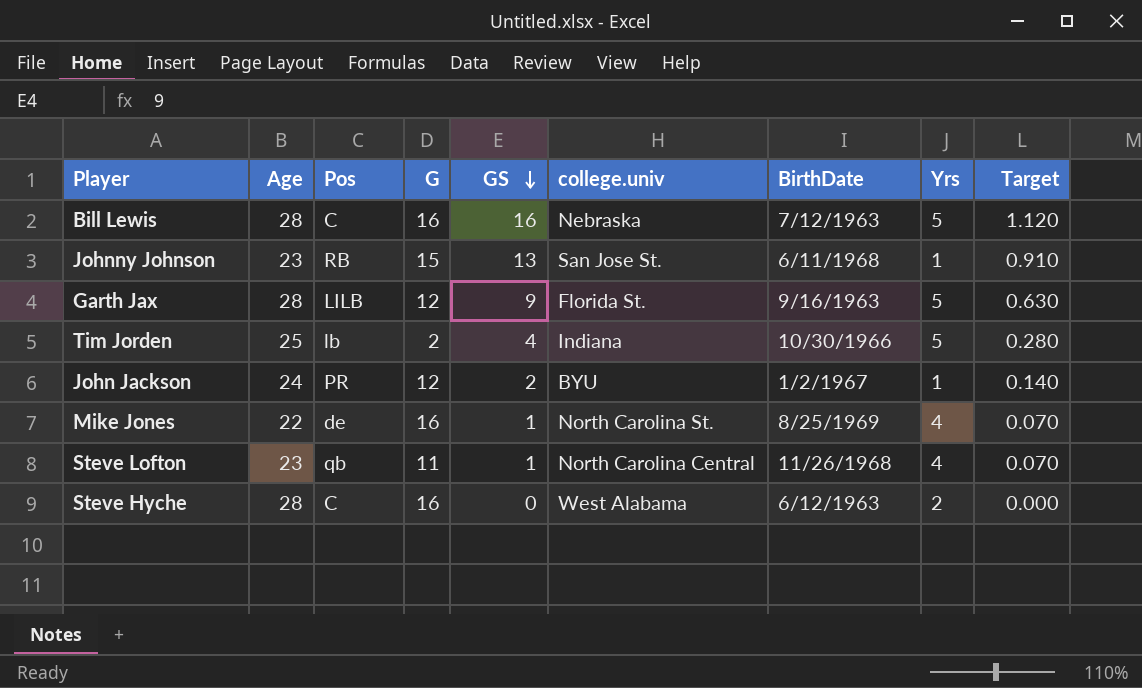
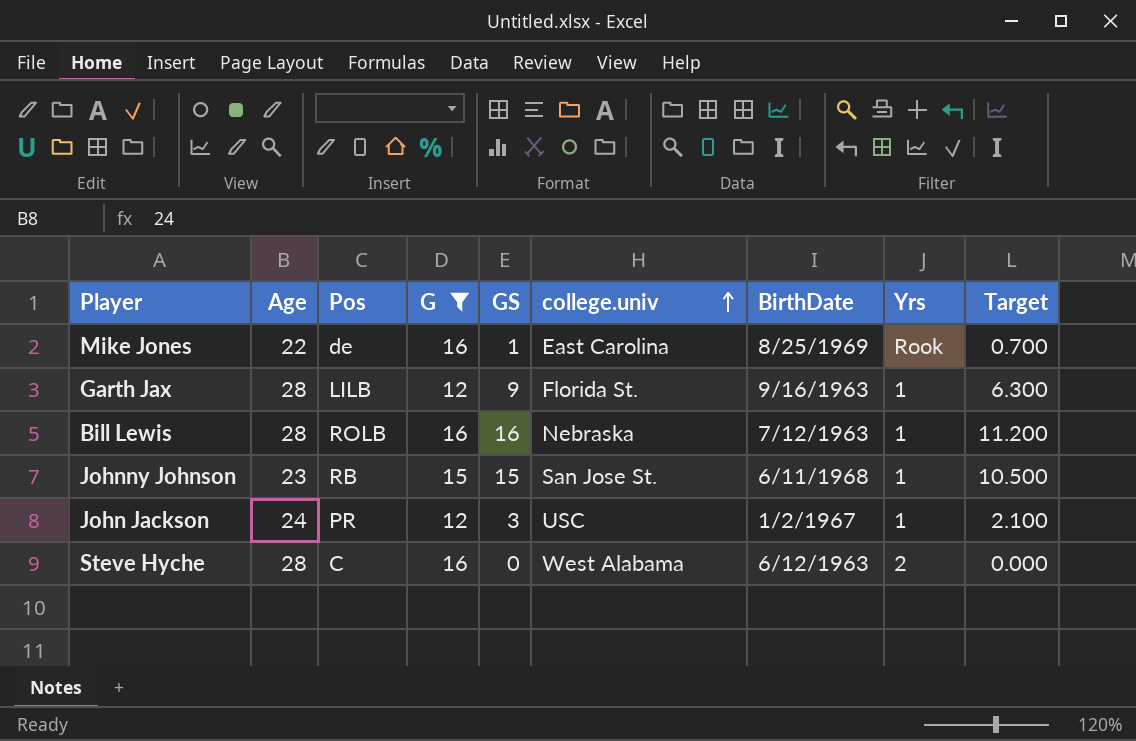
filter: none -> G >= 12
row order: GS descending -> college.univ ascending
column Target | formula: [GS] * 0.07 -> [GS] * 0.7
Mike Jones | college.univ: North Carolina St. -> East Carolina
Mike Jones | Yrs: 4 -> Rook
Garth Jax | Yrs: 5 -> 1
Bill Lewis | Pos: C -> ROLB
Bill Lewis | Yrs: 5 -> 1
Johnny Johnson | GS: 13 -> 15
John Jackson | GS: 2 -> 3
John Jackson | college.univ: BYU -> USC

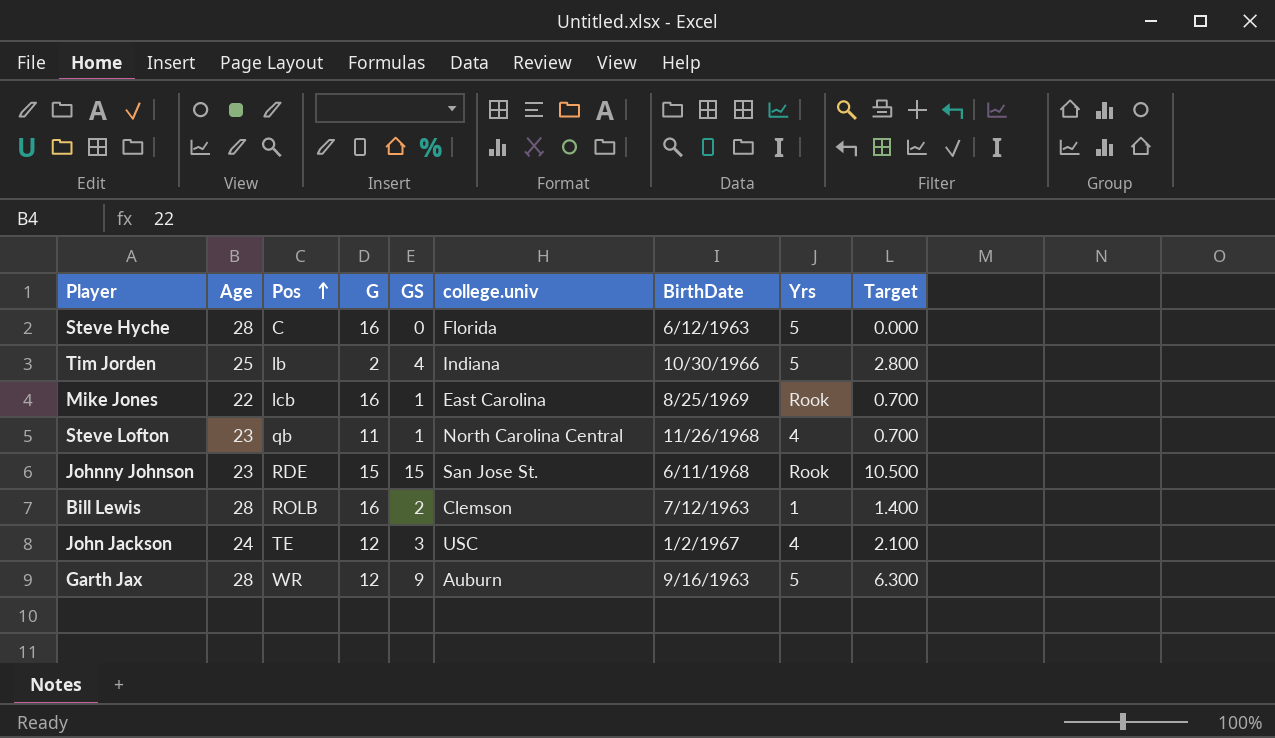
filter: G >= 12 -> none
row order: college.univ ascending -> Pos ascending
Steve Hyche | college.univ: West Alabama -> Florida
Steve Hyche | Yrs: 2 -> 5
Mike Jones | Pos: de -> lcb
Johnny Johnson | Pos: RB -> RDE
Johnny Johnson | Yrs: 1 -> Rook
Bill Lewis | GS: 16 -> 2
Bill Lewis | college.univ: Nebraska -> Clemson
Bill Lewis | Target: 11.200 -> 1.400
John Jackson | Pos: PR -> TE
John Jackson | Yrs: 1 -> 4
Garth Jax | Pos: LILB -> WR
Garth Jax | college.univ: Florida St. -> Auburn
Garth Jax | Yrs: 1 -> 5

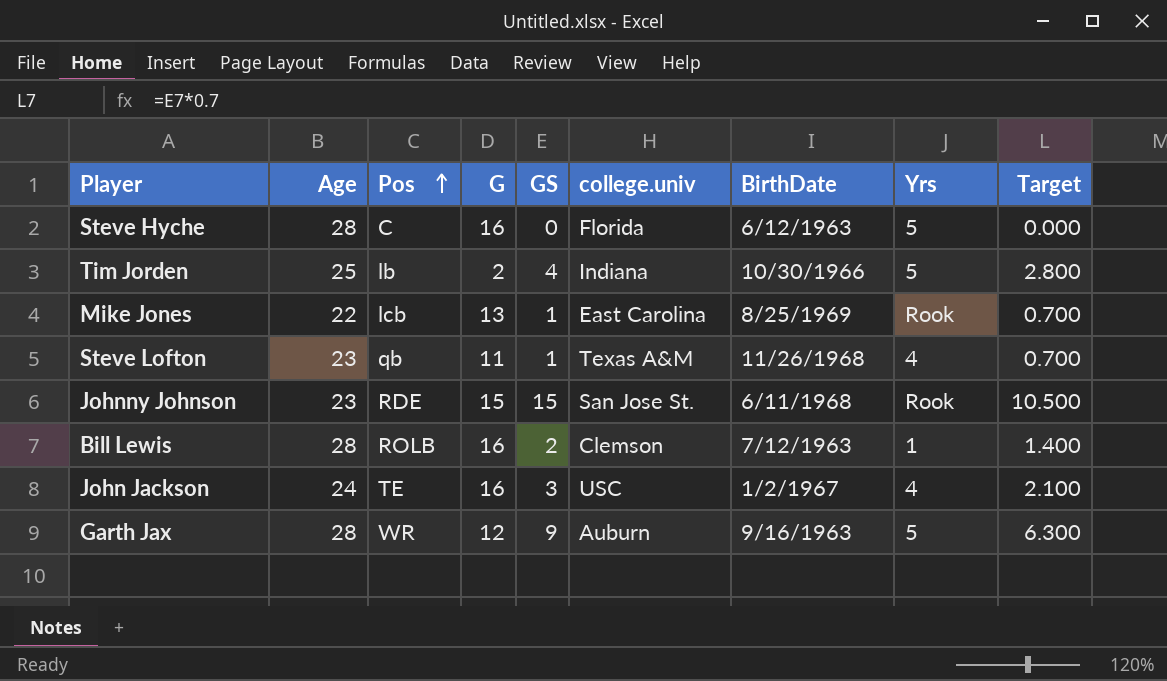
Mike Jones | G: 16 -> 13
Steve Lofton | college.univ: North Carolina Central -> Texas A&M
John Jackson | G: 12 -> 16

